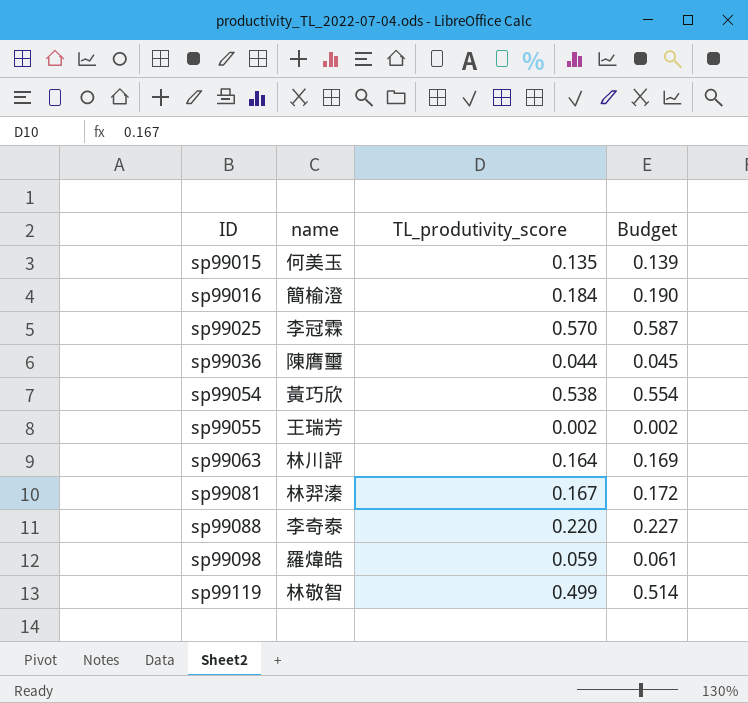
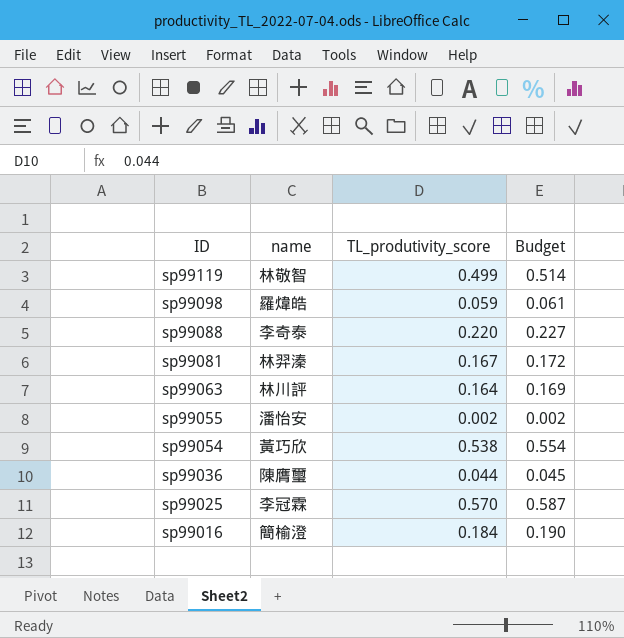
row order: ID ascending -> ID descending
row sp99015: 何美玉 | 0.135 | 0.139 -> none
sp99055 | name: 王瑞芳 -> 潘怡安

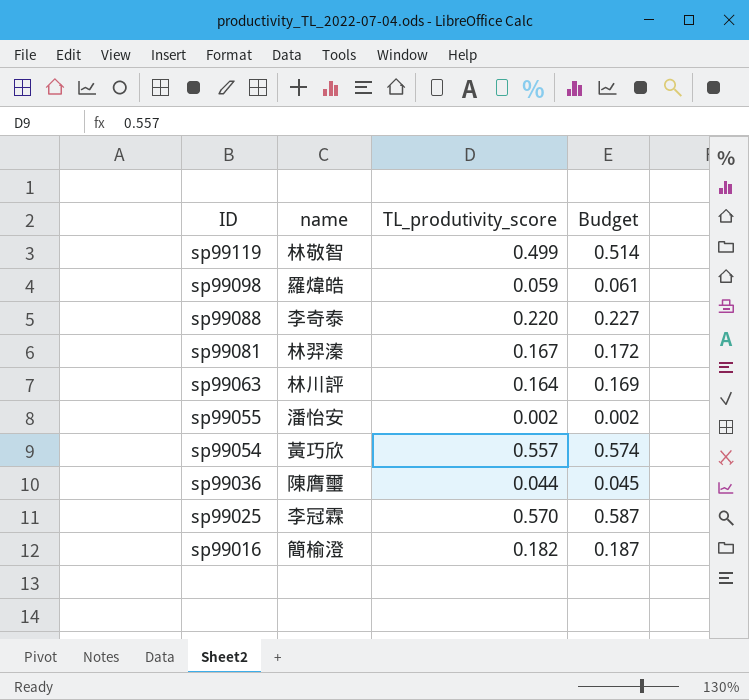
sp99054 | TL_produtivity_score: 0.538 -> 0.557
sp99054 | Budget: 0.554 -> 0.574
sp99016 | TL_produtivity_score: 0.184 -> 0.182
sp99016 | Budget: 0.190 -> 0.187

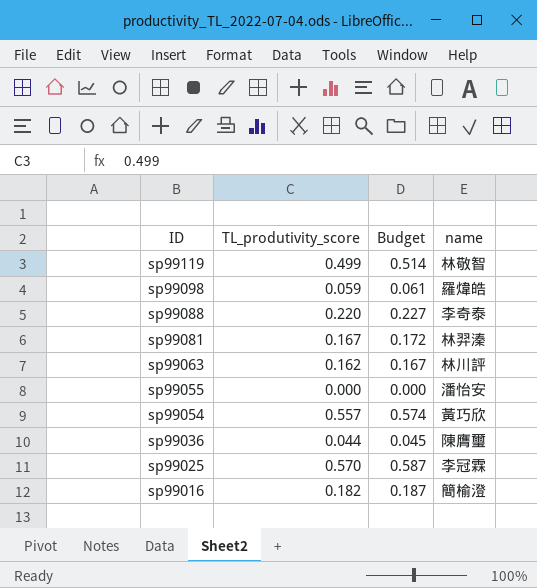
column name | position: 2 -> 4
sp99063 | TL_produtivity_score: 0.164 -> 0.162
sp99063 | Budget: 0.169 -> 0.167
sp99055 | TL_produtivity_score: 0.002 -> 0.000
sp99055 | Budget: 0.002 -> 0.000

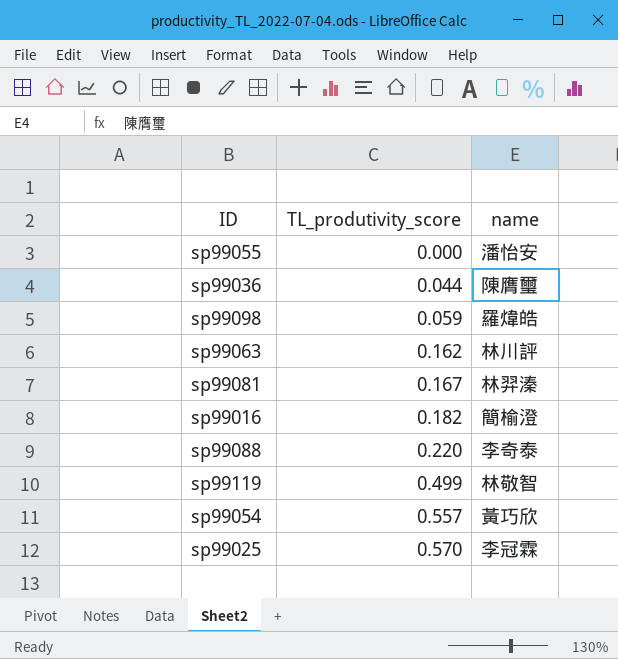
row order: ID descending -> TL_produtivity_score ascending
column Budget | formula: [TL_produtivity_score] * 1.03 -> none

